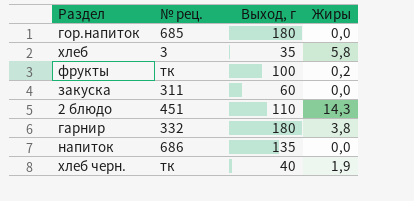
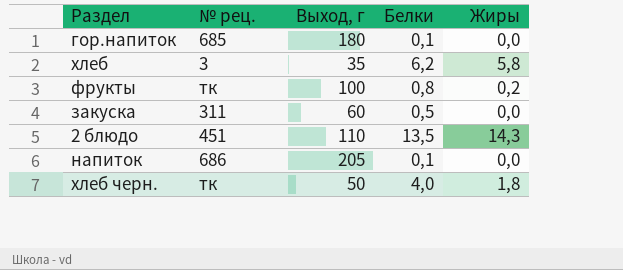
column Белки | position: none -> 4
row гарнир: 332 | 180 | 3,8 -> none
напиток | Выход, г: 135 -> 205
хлеб черн. | Выход, г: 40 -> 50
хлеб черн. | Жиры: 1,9 -> 1,8

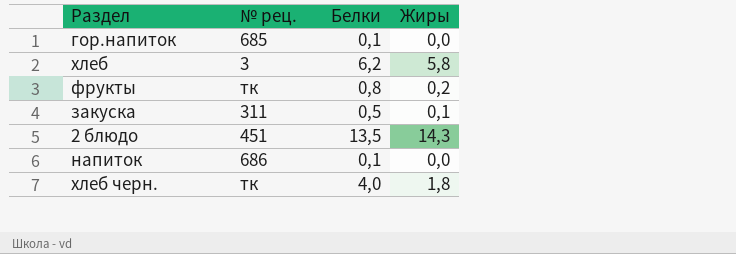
column Выход, г | position: 3 -> none
закуска | Жиры: 0,0 -> 0,1

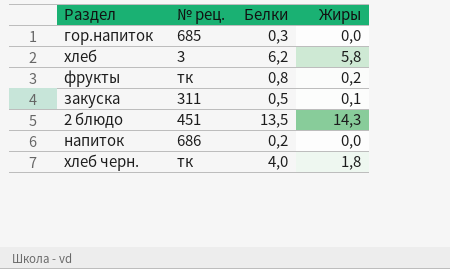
гор.напиток | Белки: 0,1 -> 0,3
напиток | Белки: 0,1 -> 0,2

